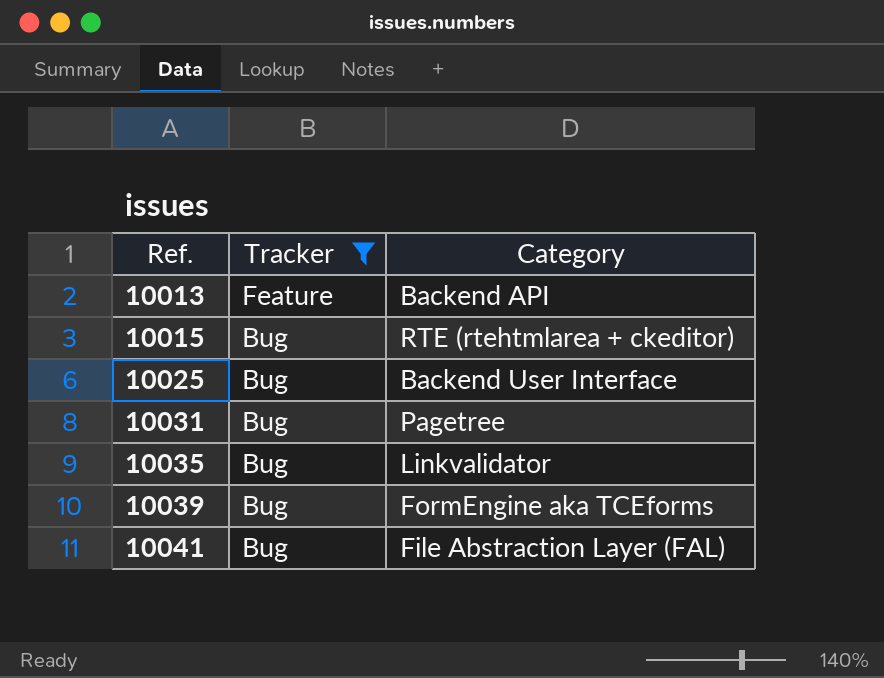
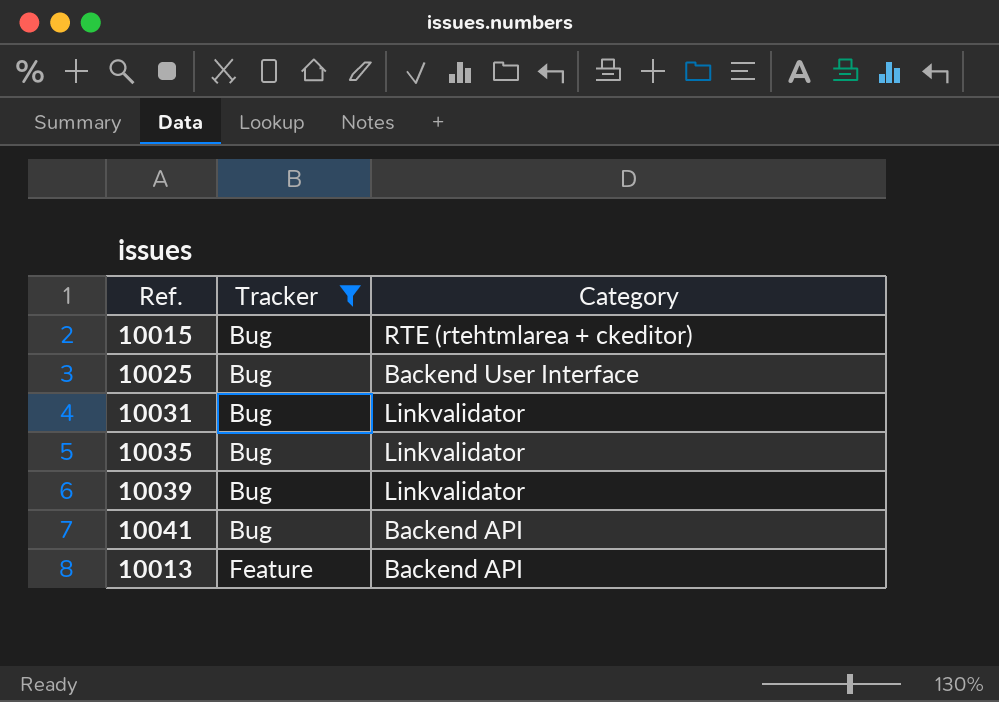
row order: Ref. ascending -> Tracker ascending
10031 | Category: Pagetree -> Linkvalidator
10039 | Category: FormEngine aka TCEforms -> Linkvalidator
10041 | Category: File Abstraction Layer (FAL) -> Backend API

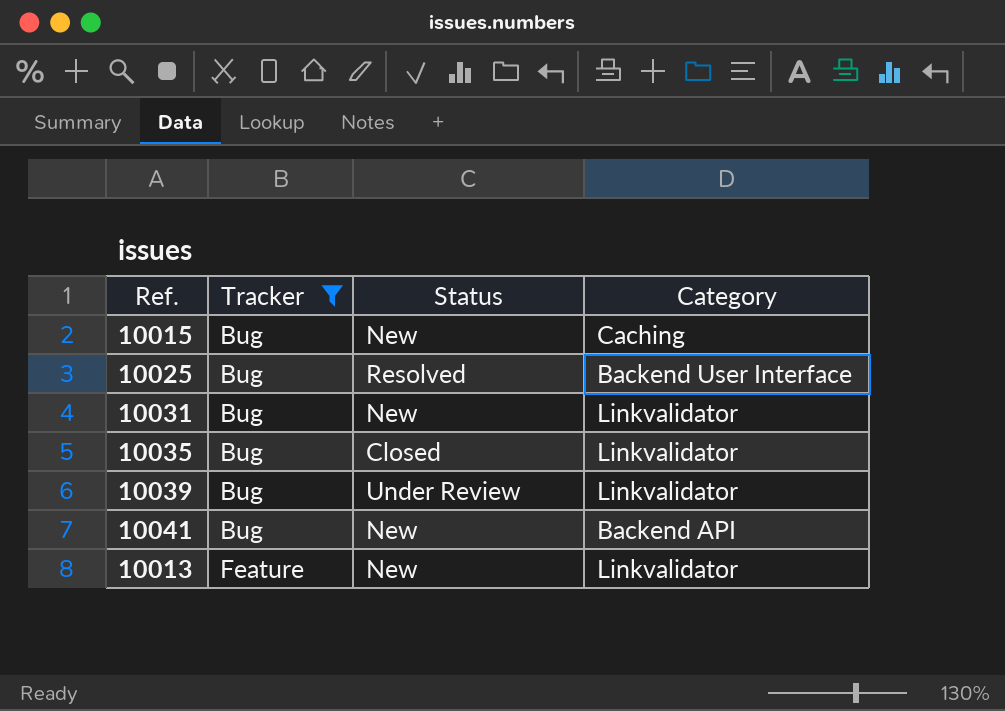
column Status | position: none -> 3
10015 | Category: RTE (rtehtmlarea + ckeditor) -> Caching
10013 | Category: Backend API -> Linkvalidator

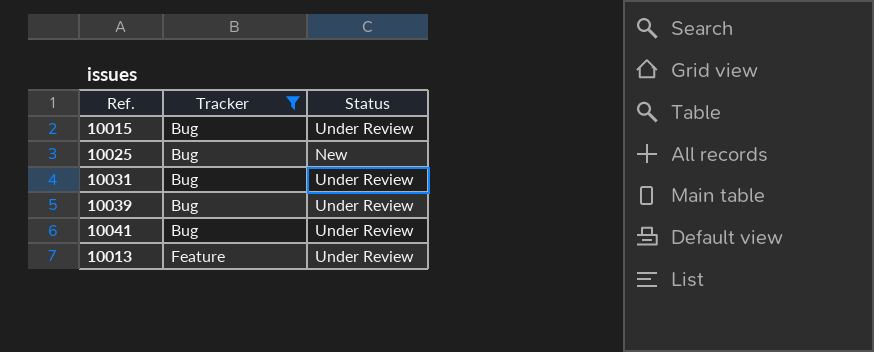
column Category | position: 4 -> none
row 10035: Bug | Closed | Linkvalidator -> none
10015 | Status: New -> Under Review
10025 | Status: Resolved -> New
10031 | Status: New -> Under Review
10041 | Status: New -> Under Review
10013 | Status: New -> Under Review

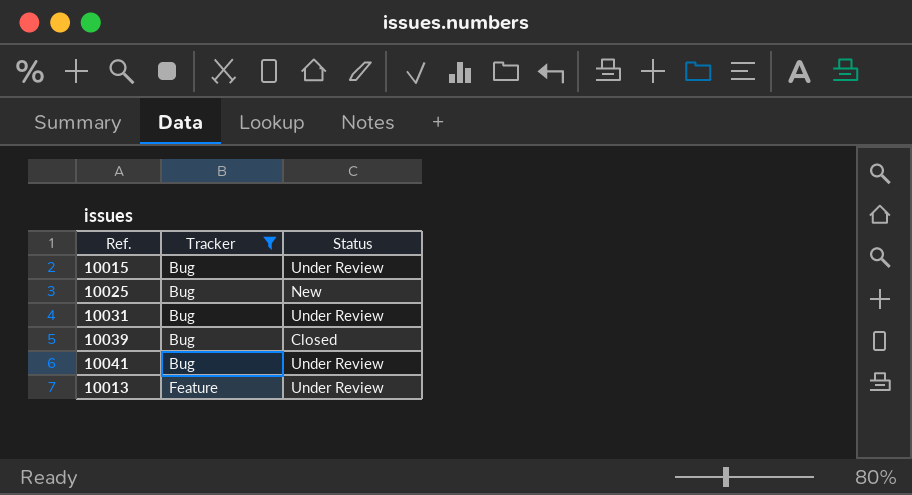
10039 | Status: Under Review -> Closed

